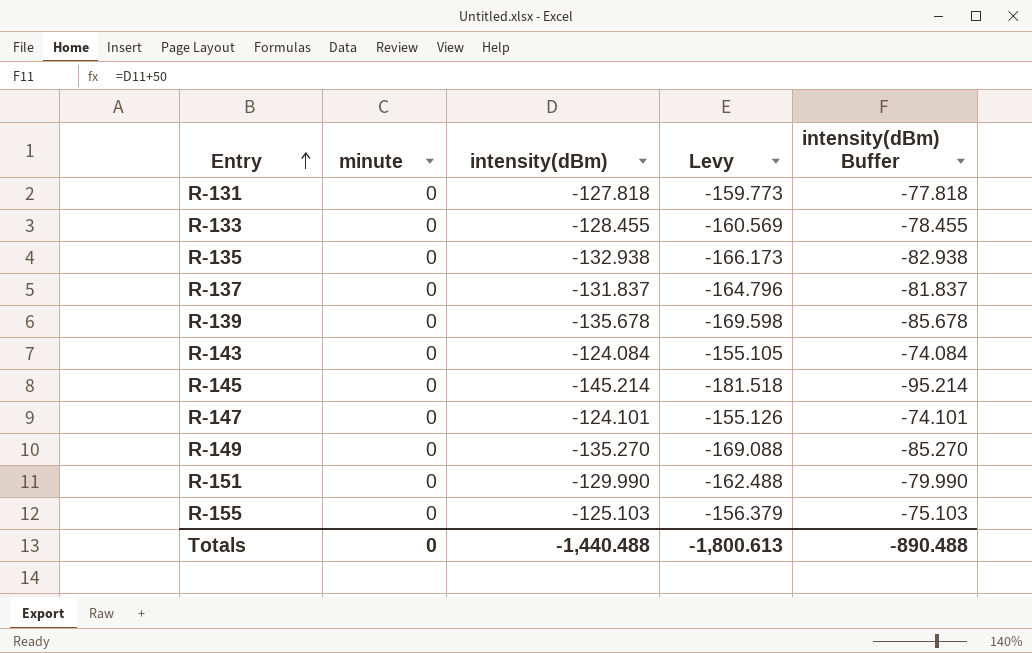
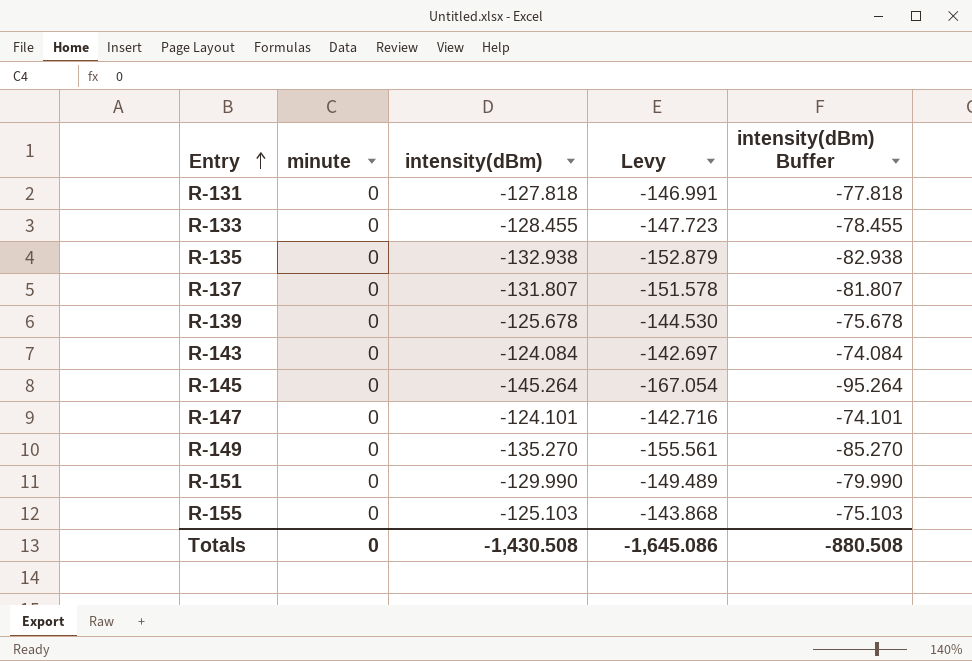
column Levy | formula: [intensity(dBm)] * 1.25 -> [intensity(dBm)] * 1.15
R-137 | intensity(dBm): -131.837 -> -131.807
R-137 | intensity(dBm) Buffer: -81.837 -> -81.807
R-139 | intensity(dBm): -135.678 -> -125.678
R-139 | intensity(dBm) Buffer: -85.678 -> -75.678
R-145 | intensity(dBm): -145.214 -> -145.264
R-145 | intensity(dBm) Buffer: -95.214 -> -95.264
Totals | intensity(dBm): -1,440.488 -> -1,430.508
Totals | Levy: -1,800.613 -> -1,645.086
Totals | intensity(dBm) Buffer: -890.488 -> -880.508

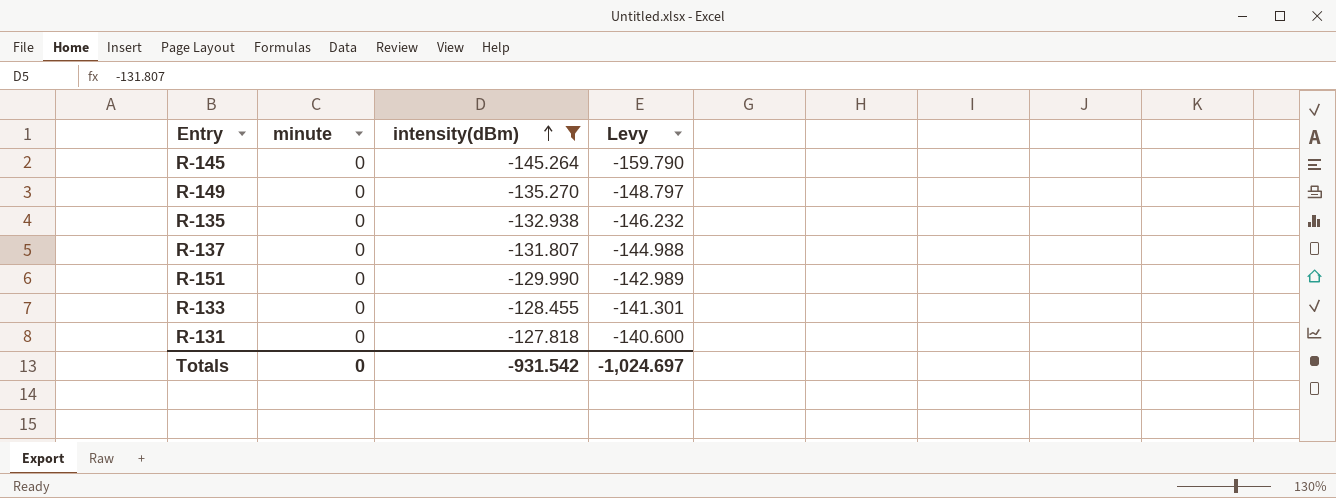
filter: none -> intensity(dBm) <= -127.818
row order: Entry ascending -> intensity(dBm) ascending
column intensity(dBm) Buffer | formula: [intensity(dBm)] + 50 -> none
column Levy | formula: [intensity(dBm)] * 1.15 -> [intensity(dBm)] * 1.1
Totals | intensity(dBm): -1,430.508 -> -931.542
Totals | Levy: -1,645.086 -> -1,024.697

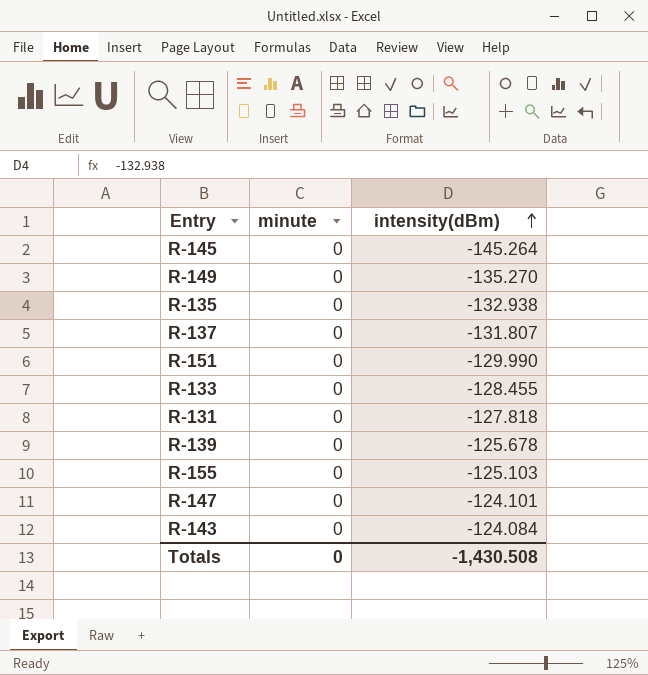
filter: intensity(dBm) <= -127.818 -> none
column Levy | formula: [intensity(dBm)] * 1.1 -> none
Totals | intensity(dBm): -931.542 -> -1,430.508

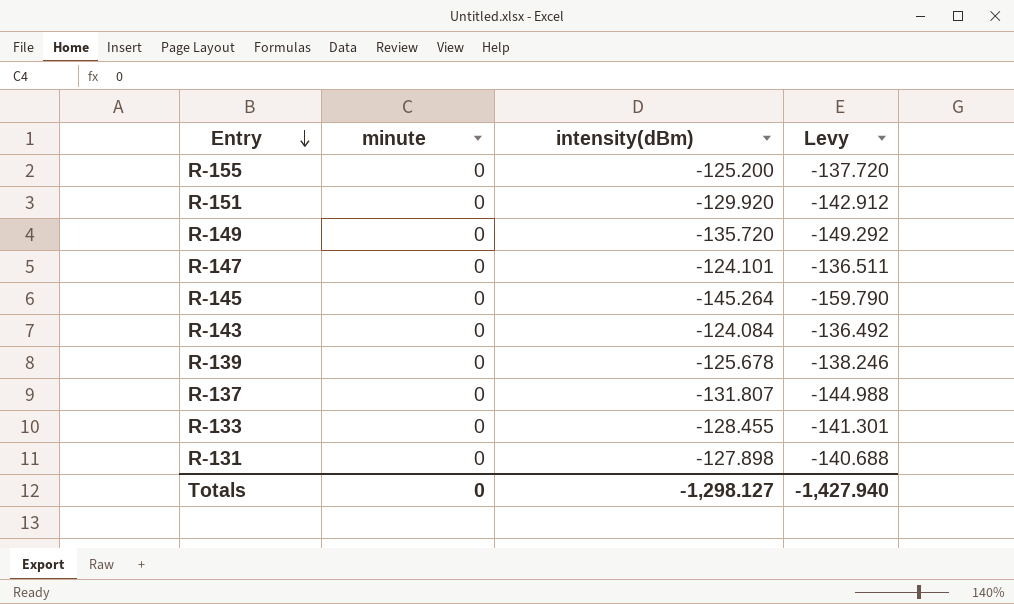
row order: intensity(dBm) ascending -> Entry descending
column Levy | formula: none -> [intensity(dBm)] * 1.1
row R-135: 0 | -132.938 -> none
R-155 | intensity(dBm): -125.103 -> -125.200
R-151 | intensity(dBm): -129.990 -> -129.920
R-149 | intensity(dBm): -135.270 -> -135.720
R-131 | intensity(dBm): -127.818 -> -127.898
Totals | intensity(dBm): -1,430.508 -> -1,298.127

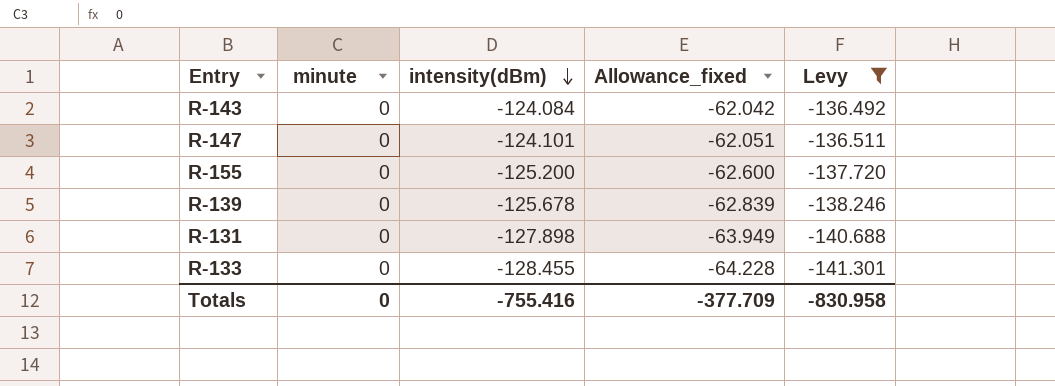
filter: none -> Levy >= -141.301
row order: Entry descending -> intensity(dBm) descending
column Allowance_fixed | formula: none -> [intensity(dBm)] * 0.5
Totals | intensity(dBm): -1,298.127 -> -755.416
Totals | Levy: -1,427.940 -> -830.958

